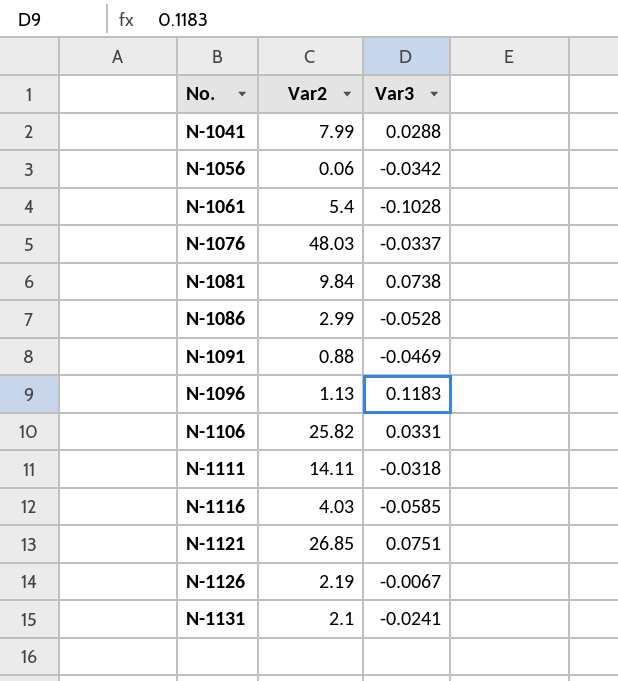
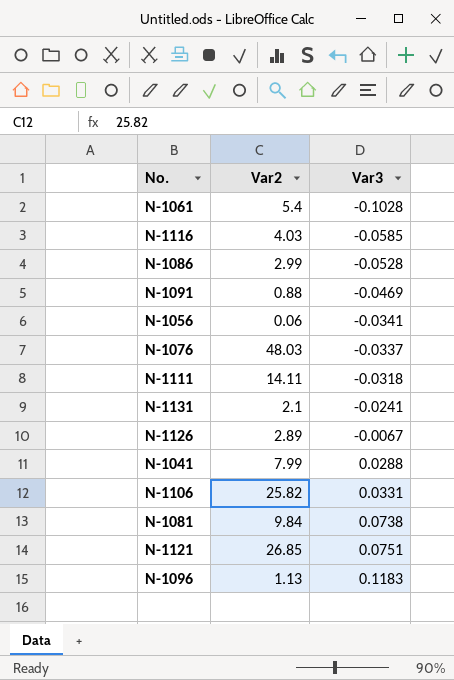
row order: No. ascending -> Var3 ascending
N-1056 | Var3: -0.0342 -> -0.0341
N-1126 | Var2: 2.19 -> 2.89

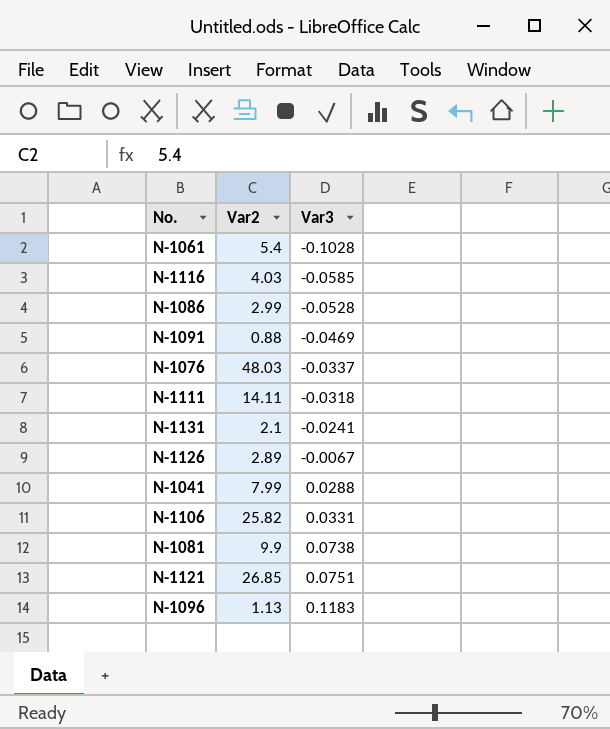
row N-1056: 0.06 | -0.0341 -> none
N-1081 | Var2: 9.84 -> 9.9

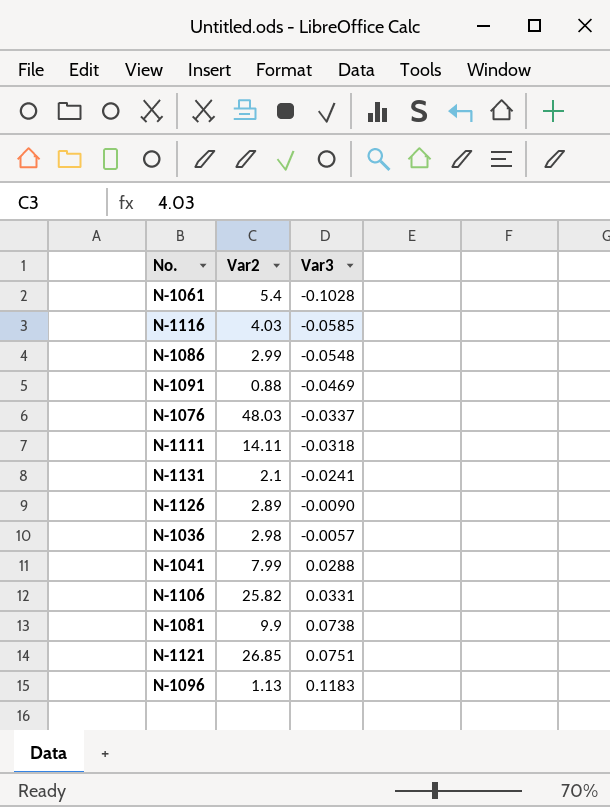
N-1086 | Var3: -0.0528 -> -0.0548
N-1126 | Var3: -0.0067 -> -0.0090
row N-1036: none -> 2.98 | -0.0057

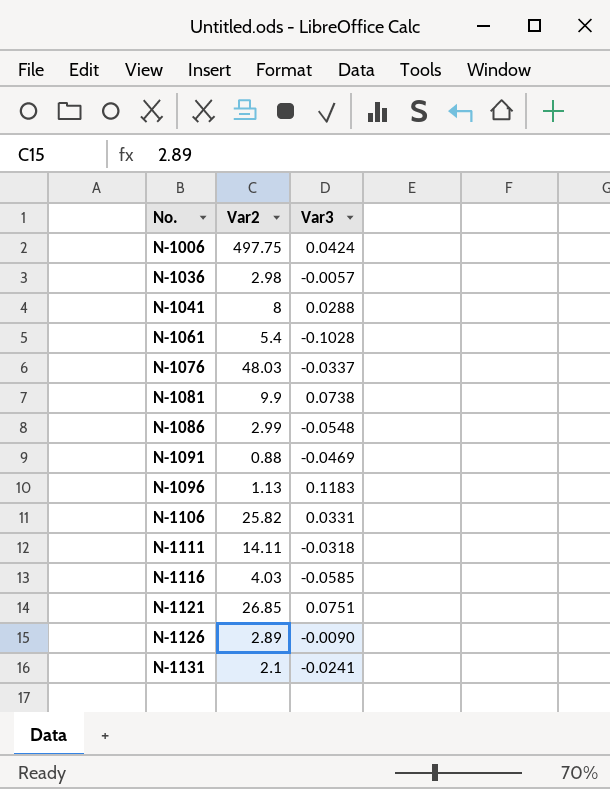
row order: Var3 ascending -> No. ascending
row N-1006: none -> 497.75 | 0.0424
N-1041 | Var2: 7.99 -> 8

